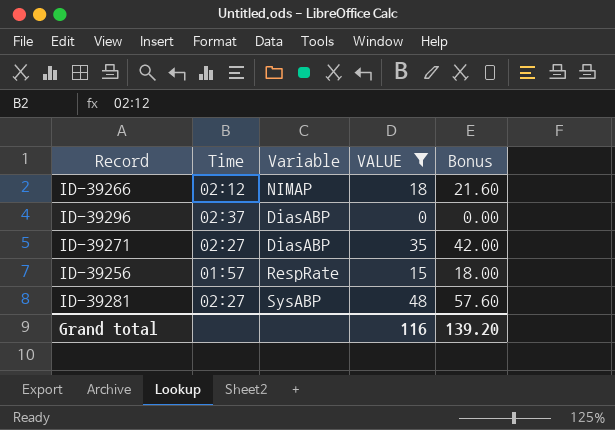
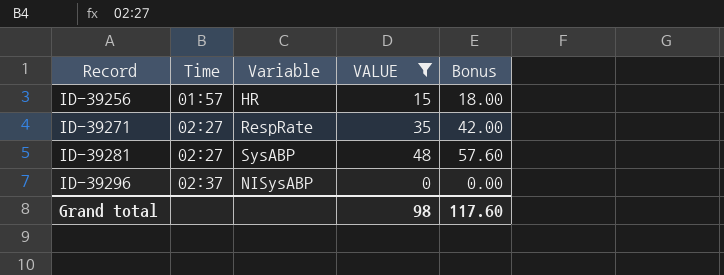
row order: none -> Record ascending
row ID-39266: 02:12 | NIMAP | 18 | 21.60 -> none
ID-39256 | Variable: RespRate -> HR
ID-39271 | Variable: DiasABP -> RespRate
ID-39296 | Variable: DiasABP -> NISysABP
Grand total | VALUE: 116 -> 98
Grand total | Bonus: 139.20 -> 117.60

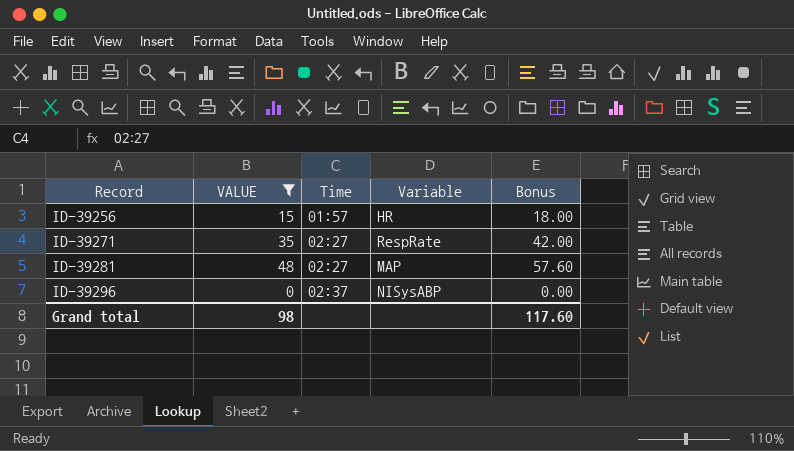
column VALUE | position: 4 -> 2
ID-39281 | Variable: SysABP -> MAP

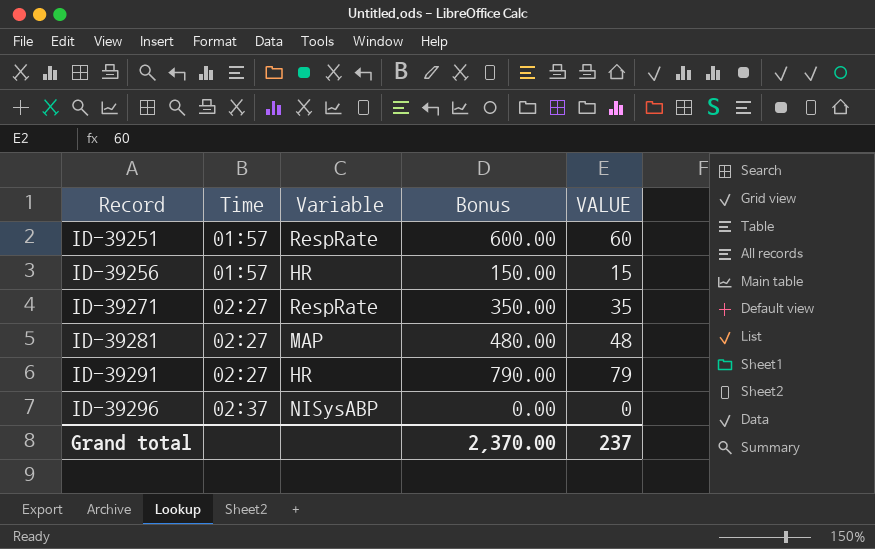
filter: VALUE <= 48 -> none
column Bonus | formula: [VALUE] * 1.2 -> [VALUE] * 10
column VALUE | position: 2 -> 5
Grand total | Bonus: 117.60 -> 2,370.00
Grand total | VALUE: 98 -> 237

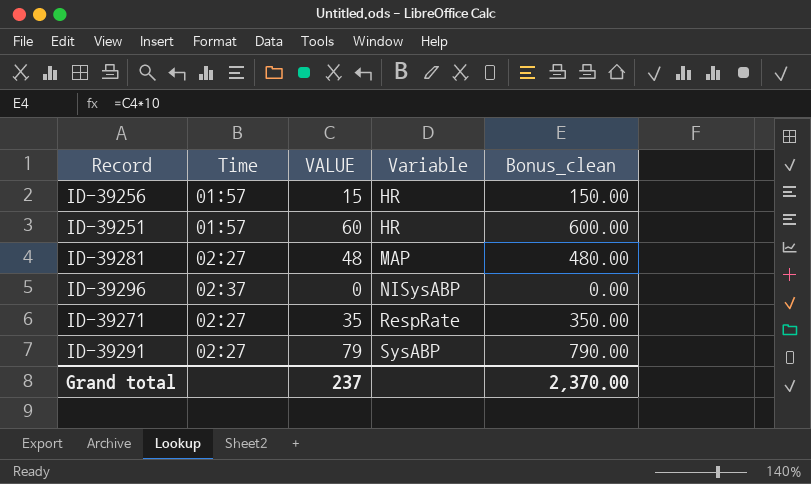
row order: Record ascending -> Variable ascending
column VALUE | position: 5 -> 3
column name: Bonus -> Bonus_clean
ID-39251 | Variable: RespRate -> HR
ID-39291 | Variable: HR -> SysABP

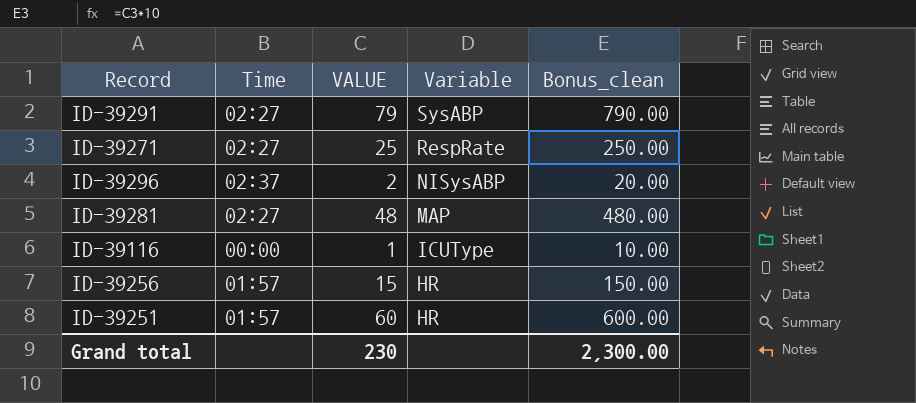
row order: Variable ascending -> Variable descending
ID-39271 | VALUE: 35 -> 25
ID-39271 | Bonus_clean: 350.00 -> 250.00
ID-39296 | VALUE: 0 -> 2
ID-39296 | Bonus_clean: 0.00 -> 20.00
row ID-39116: none -> 00:00 | 1 | ICUType | 10.00
Grand total | VALUE: 237 -> 230
Grand total | Bonus_clean: 2,370.00 -> 2,300.00

